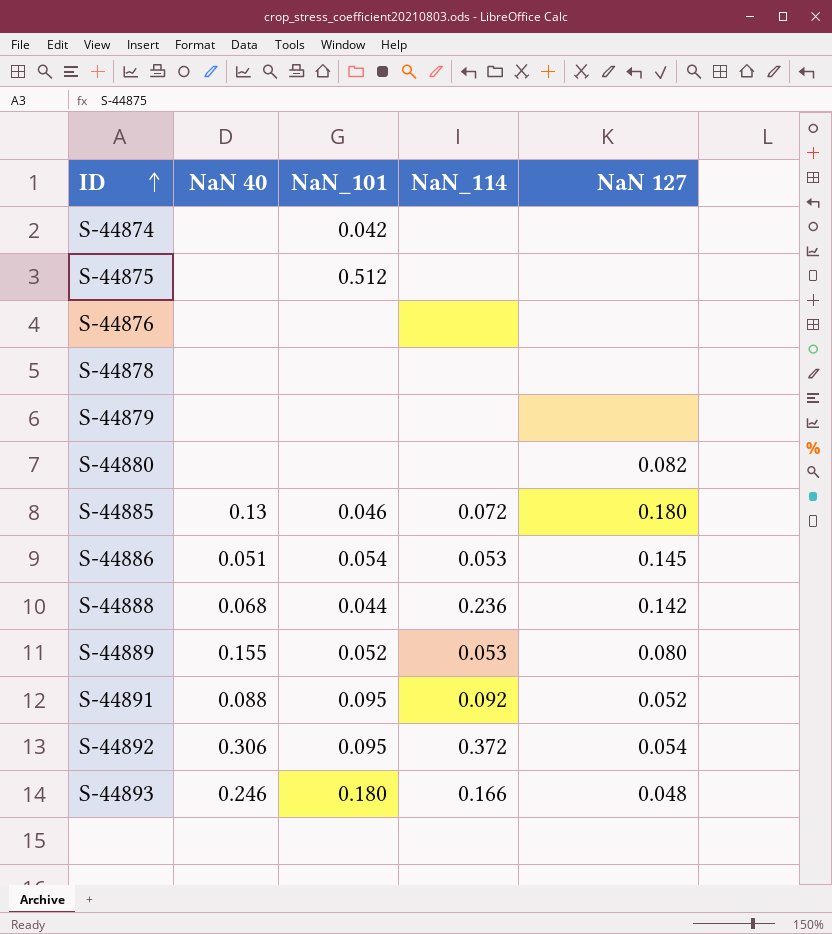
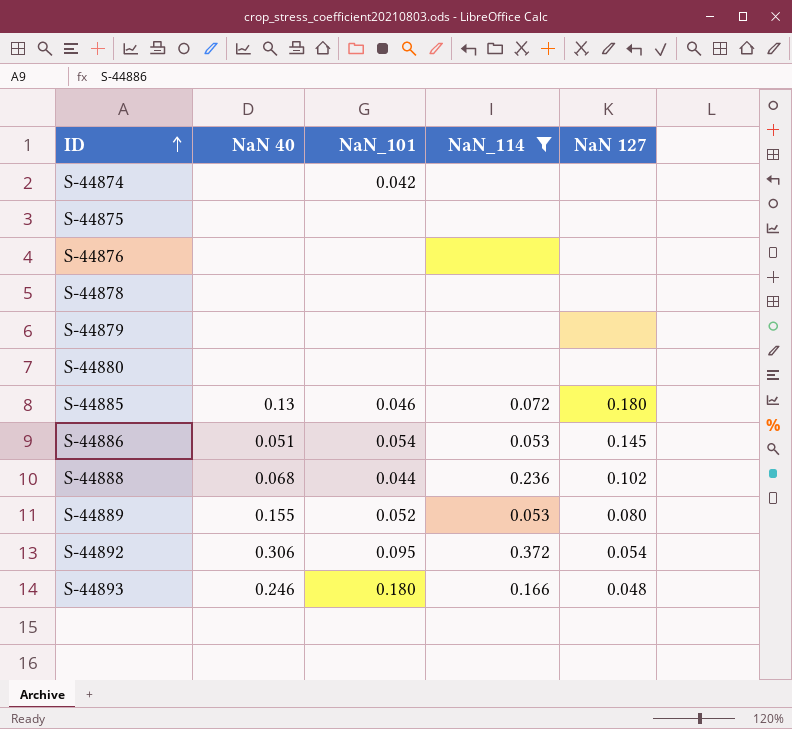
filter: none -> NaN_114 != 0.092
S-44875 | NaN_101: 0.512 -> none
S-44880 | NaN 127: 0.082 -> none
S-44888 | NaN 127: 0.142 -> 0.102

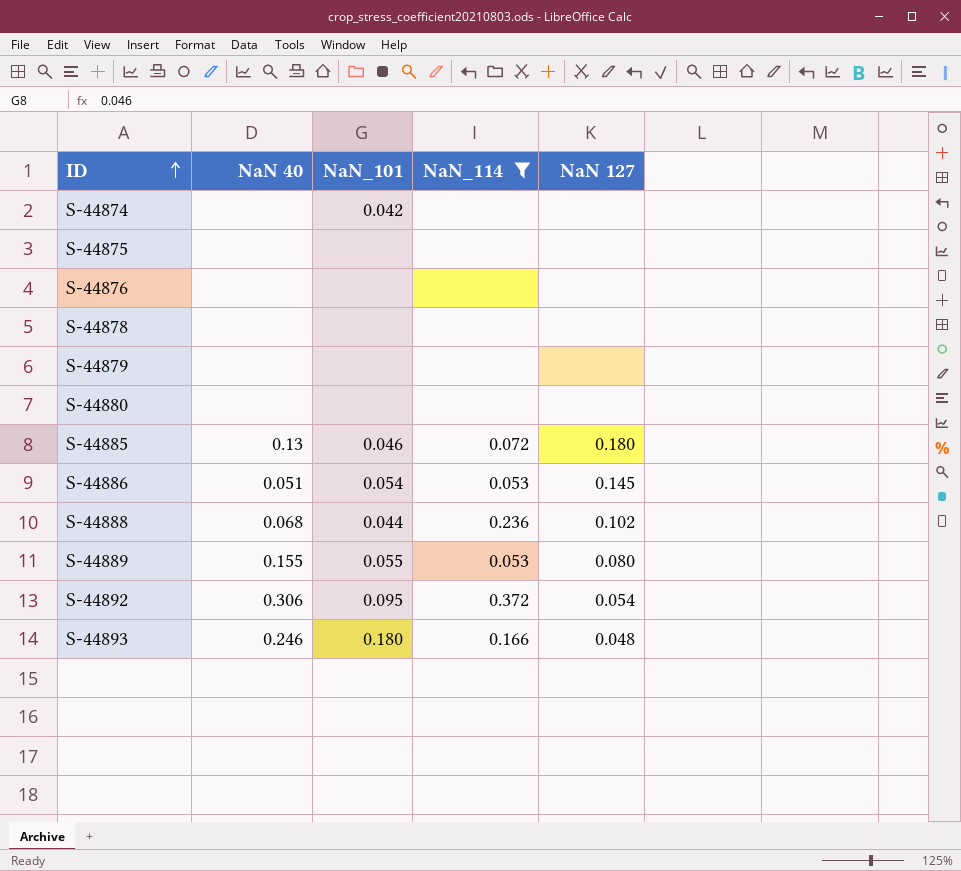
S-44889 | NaN_101: 0.052 -> 0.055

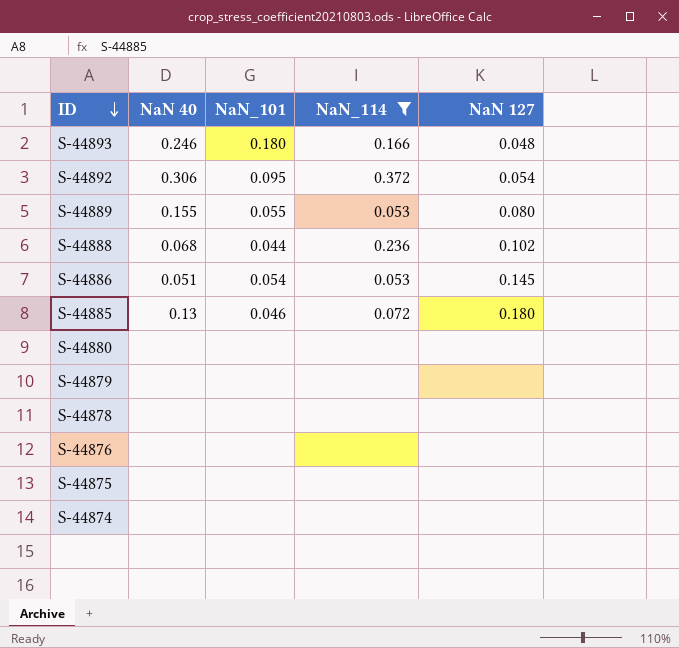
row order: ID ascending -> ID descending
S-44874 | NaN_101: 0.042 -> none

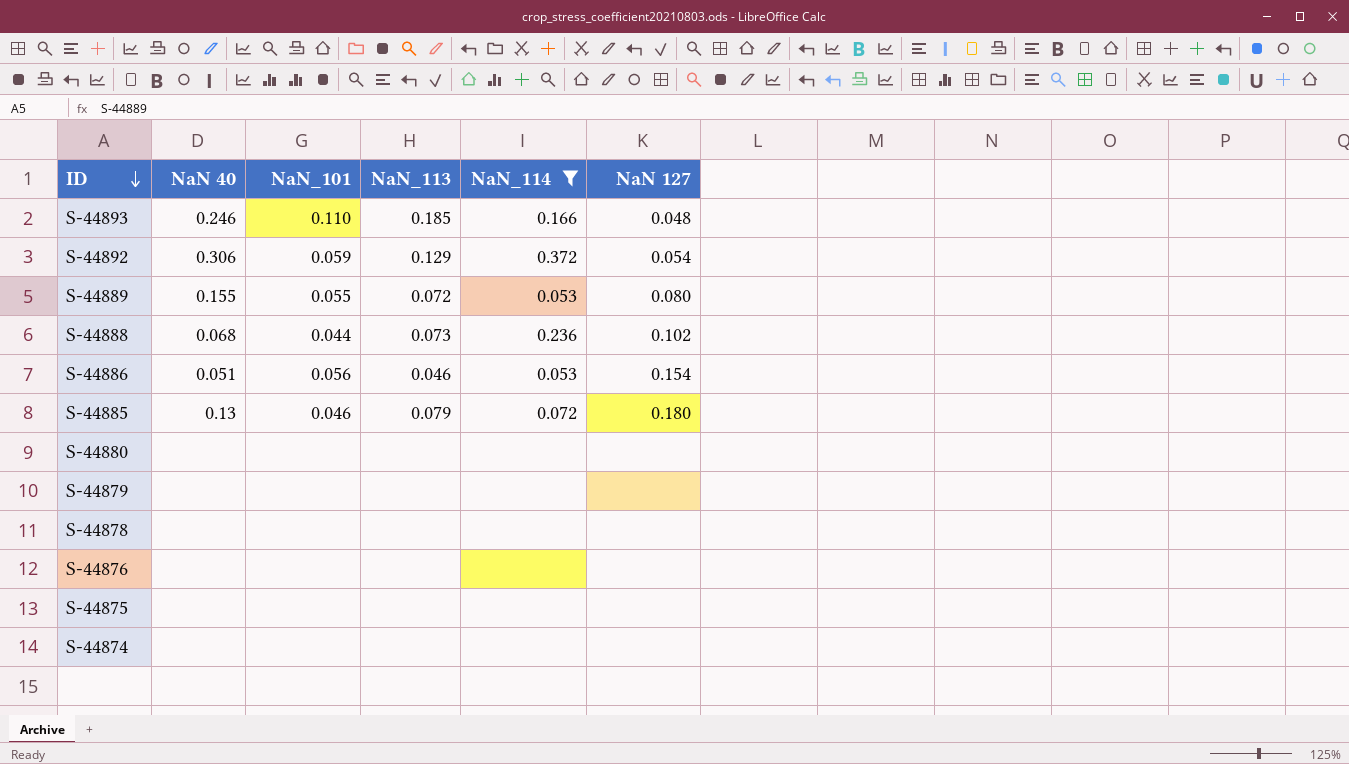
column NaN_113 | position: none -> 4
S-44893 | NaN_101: 0.180 -> 0.110
S-44892 | NaN_101: 0.095 -> 0.059
S-44886 | NaN_101: 0.054 -> 0.056
S-44886 | NaN 127: 0.145 -> 0.154

